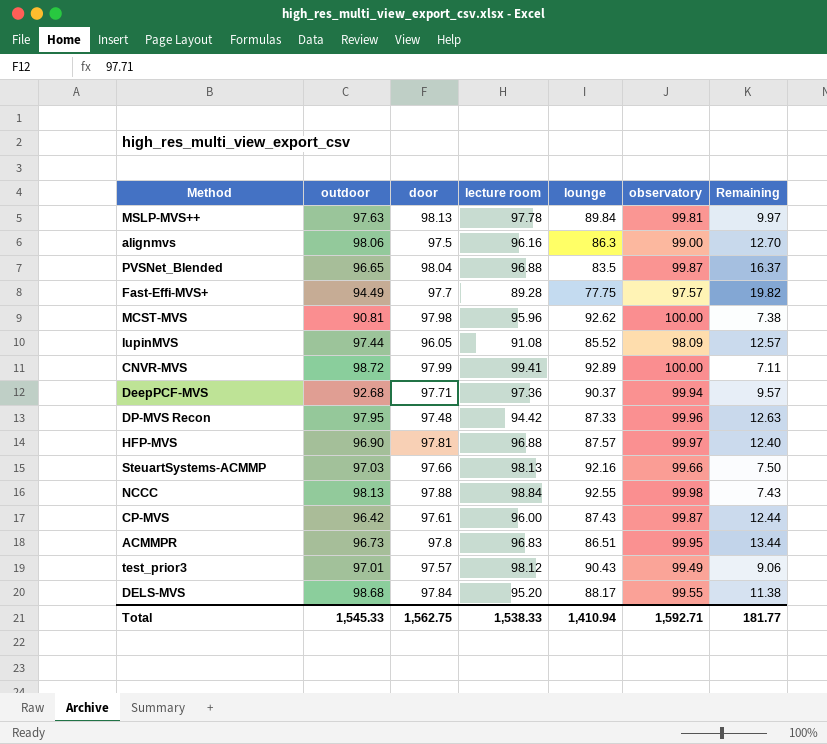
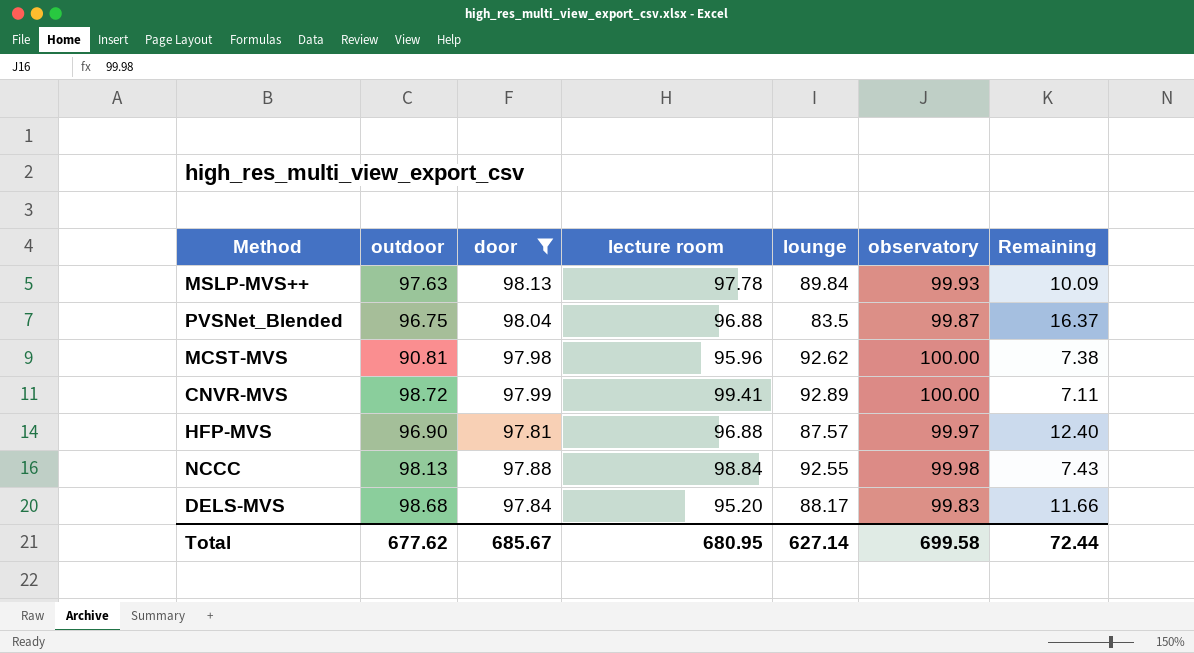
filter: none -> door >= 97.81
MSLP-MVS++ | observatory: 99.81 -> 99.93
MSLP-MVS++ | Remaining: 9.97 -> 10.09
PVSNet_Blended | outdoor: 96.65 -> 96.75
DELS-MVS | observatory: 99.55 -> 99.83
DELS-MVS | Remaining: 11.38 -> 11.66
Total | outdoor: 1,545.33 -> 677.62
Total | door: 1,562.75 -> 685.67
Total | lecture room: 1,538.33 -> 680.95
Total | lounge: 1,410.94 -> 627.14
Total | observatory: 1,592.71 -> 699.58
Total | Remaining: 181.77 -> 72.44

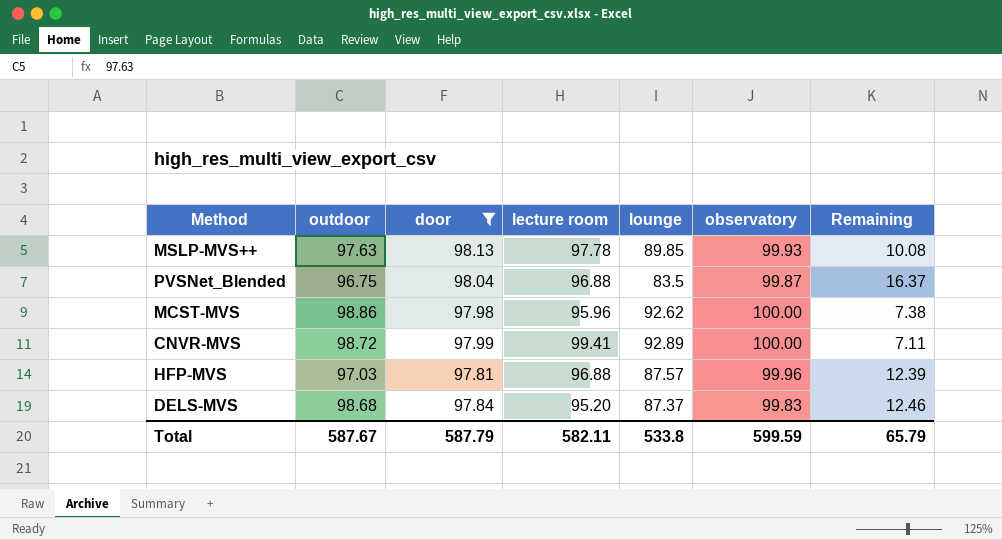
row NCCC: 98.13 | 97.88 | 98.84 | 92.55 | 99.98 | 7.43 -> none
MSLP-MVS++ | lounge: 89.84 -> 89.85
MSLP-MVS++ | Remaining: 10.09 -> 10.08
MCST-MVS | outdoor: 90.81 -> 98.86
HFP-MVS | outdoor: 96.90 -> 97.03
HFP-MVS | observatory: 99.97 -> 99.96
HFP-MVS | Remaining: 12.40 -> 12.39
DELS-MVS | lounge: 88.17 -> 87.37
DELS-MVS | Remaining: 11.66 -> 12.46
Total | outdoor: 677.62 -> 587.67
Total | door: 685.67 -> 587.79
Total | lecture room: 680.95 -> 582.11
Total | lounge: 627.14 -> 533.8
Total | observatory: 699.58 -> 599.59
Total | Remaining: 72.44 -> 65.79

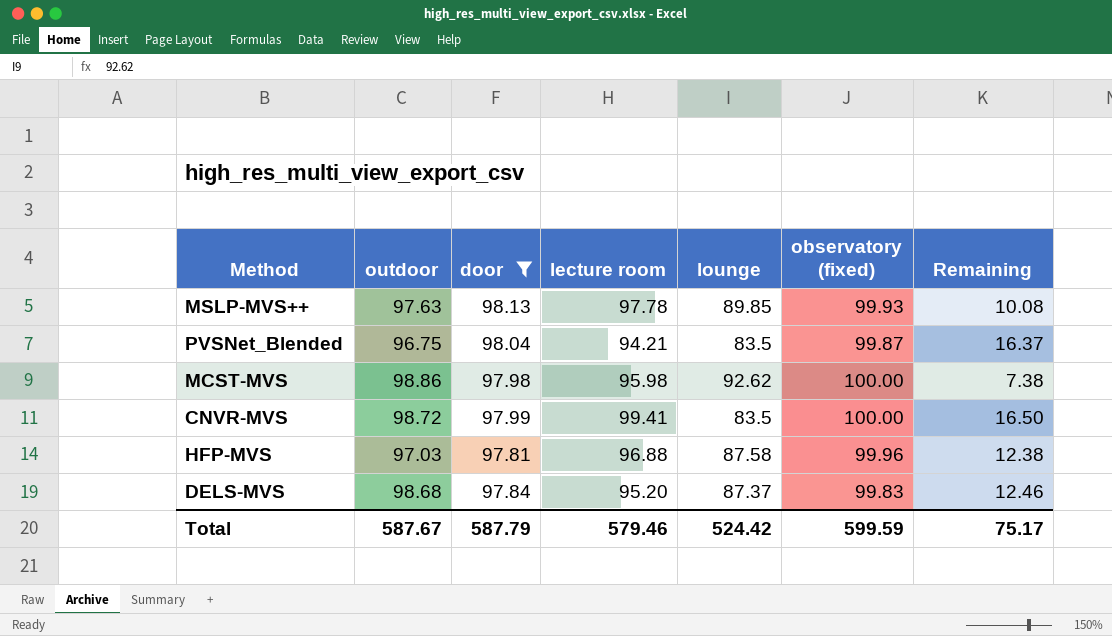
column name: observatory -> observatory (fixed)
PVSNet_Blended | lecture room: 96.88 -> 94.21
MCST-MVS | lecture room: 95.96 -> 95.98
CNVR-MVS | lounge: 92.89 -> 83.5
CNVR-MVS | Remaining: 7.11 -> 16.50
HFP-MVS | lounge: 87.57 -> 87.58
HFP-MVS | Remaining: 12.39 -> 12.38
Total | lecture room: 582.11 -> 579.46
Total | lounge: 533.8 -> 524.42
Total | Remaining: 65.79 -> 75.17

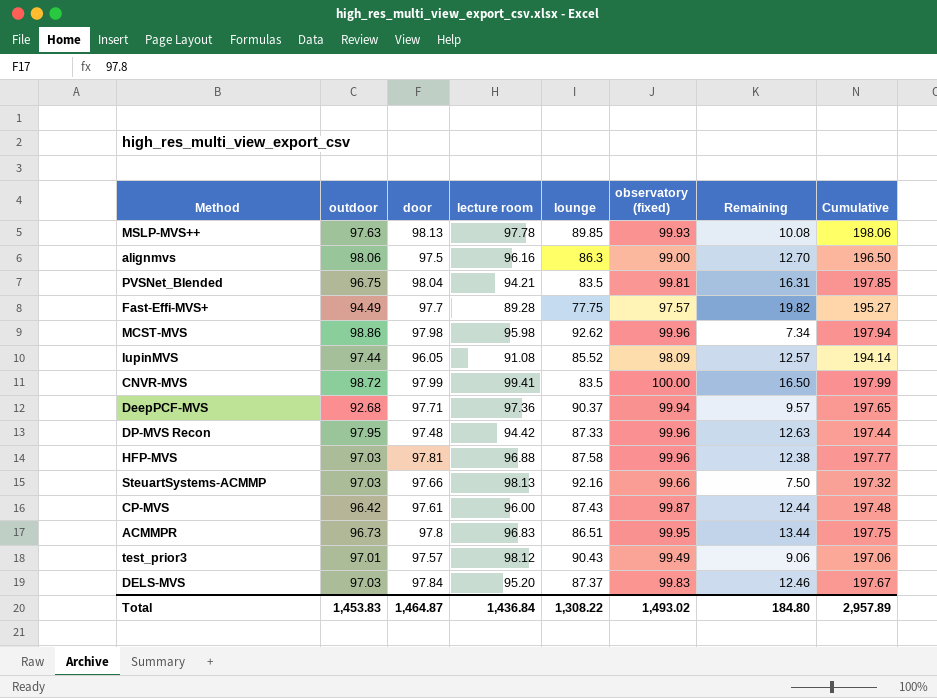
filter: door >= 97.81 -> none
column Cumulative | formula: none -> [door] + [observatory (fixed)]
PVSNet_Blended | observatory (fixed): 99.87 -> 99.81
PVSNet_Blended | Remaining: 16.37 -> 16.31
MCST-MVS | observatory (fixed): 100.00 -> 99.96
MCST-MVS | Remaining: 7.38 -> 7.34
DELS-MVS | outdoor: 98.68 -> 97.03
Total | outdoor: 587.67 -> 1,453.83
Total | door: 587.79 -> 1,464.87
Total | lecture room: 579.46 -> 1,436.84
Total | lounge: 524.42 -> 1,308.22
Total | observatory (fixed): 599.59 -> 1,493.02
Total | Remaining: 75.17 -> 184.80

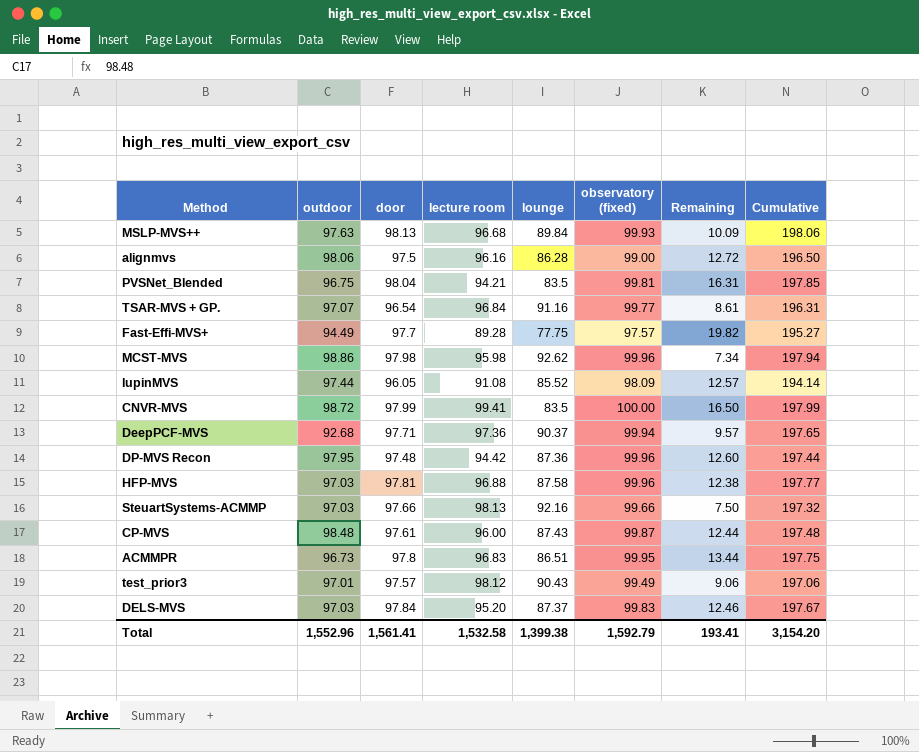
MSLP-MVS++ | lecture room: 97.78 -> 96.68
MSLP-MVS++ | lounge: 89.85 -> 89.84
MSLP-MVS++ | Remaining: 10.08 -> 10.09
alignmvs | lounge: 86.3 -> 86.28
alignmvs | Remaining: 12.70 -> 12.72
row TSAR-MVS + GP.: none -> 97.07 | 96.54 | 96.84 | 91.16 | 99.77 | 8.61 | 196.31
DP-MVS Recon | lounge: 87.33 -> 87.36
DP-MVS Recon | Remaining: 12.63 -> 12.60
CP-MVS | outdoor: 96.42 -> 98.48
Total | outdoor: 1,453.83 -> 1,552.96
Total | door: 1,464.87 -> 1,561.41
Total | lecture room: 1,436.84 -> 1,532.58
Total | lounge: 1,308.22 -> 1,399.38
Total | observatory (fixed): 1,493.02 -> 1,592.79
Total | Remaining: 184.80 -> 193.41
Total | Cumulative: 2,957.89 -> 3,154.20

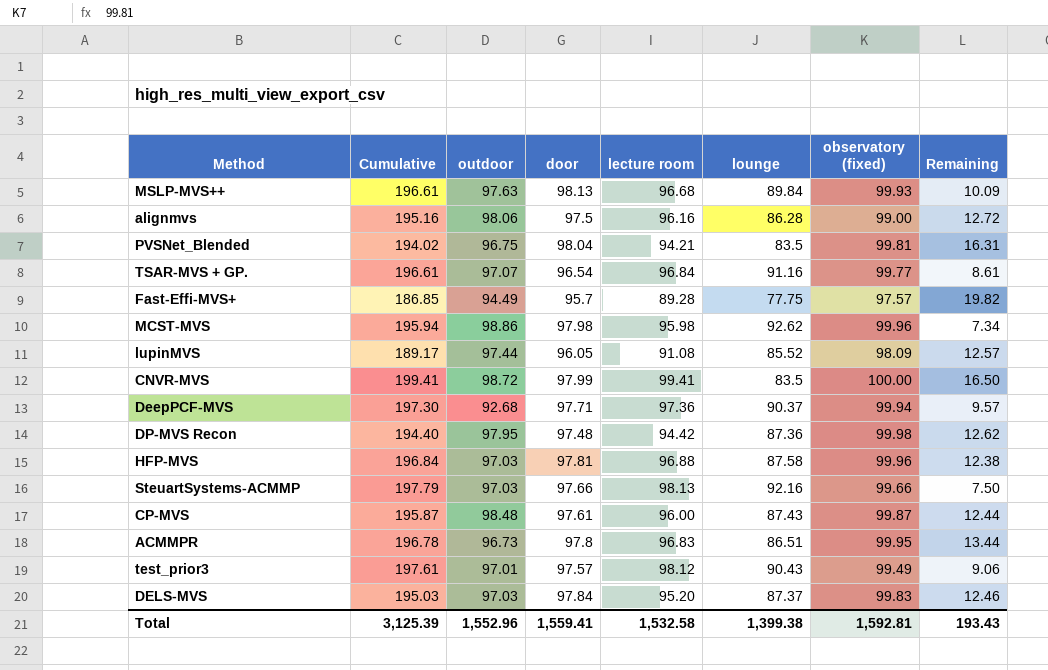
column Cumulative | formula: [door] + [observatory (fixed)] -> [lecture room] + [observatory (fixed)]
column Cumulative | position: 8 -> 2
Fast-Effi-MVS+ | door: 97.7 -> 95.7
DP-MVS Recon | observatory (fixed): 99.96 -> 99.98
DP-MVS Recon | Remaining: 12.60 -> 12.62
Total | Cumulative: 3,154.20 -> 3,125.39
Total | door: 1,561.41 -> 1,559.41
Total | observatory (fixed): 1,592.79 -> 1,592.81
Total | Remaining: 193.41 -> 193.43

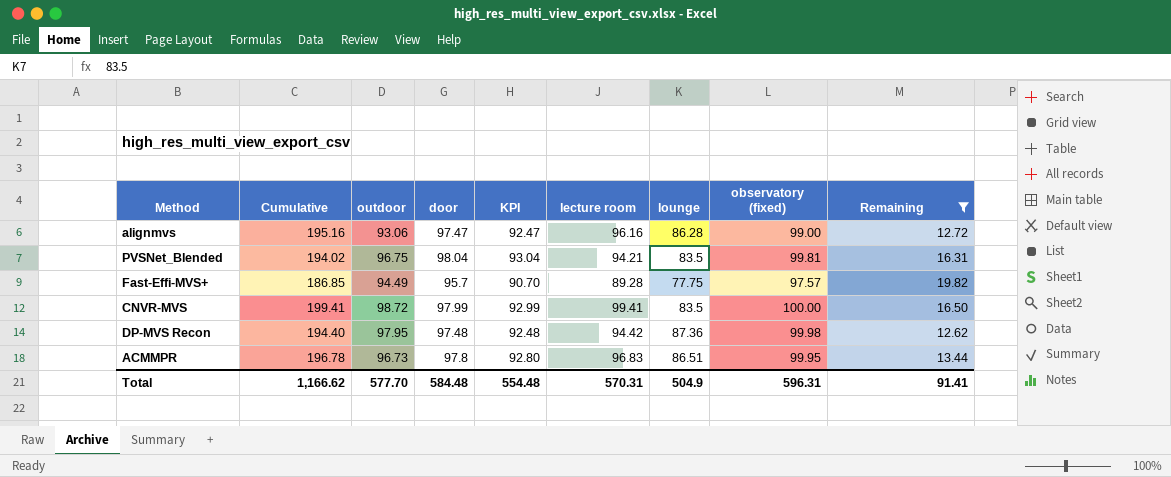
filter: none -> Remaining >= 12.62
column KPI | formula: none -> [door] - 5
alignmvs | outdoor: 98.06 -> 93.06
alignmvs | door: 97.5 -> 97.47
Total | Cumulative: 3,125.39 -> 1,166.62
Total | outdoor: 1,552.96 -> 577.70
Total | door: 1,559.41 -> 584.48
Total | lecture room: 1,532.58 -> 570.31
Total | lounge: 1,399.38 -> 504.9
Total | observatory (fixed): 1,592.81 -> 596.31
Total | Remaining: 193.43 -> 91.41

